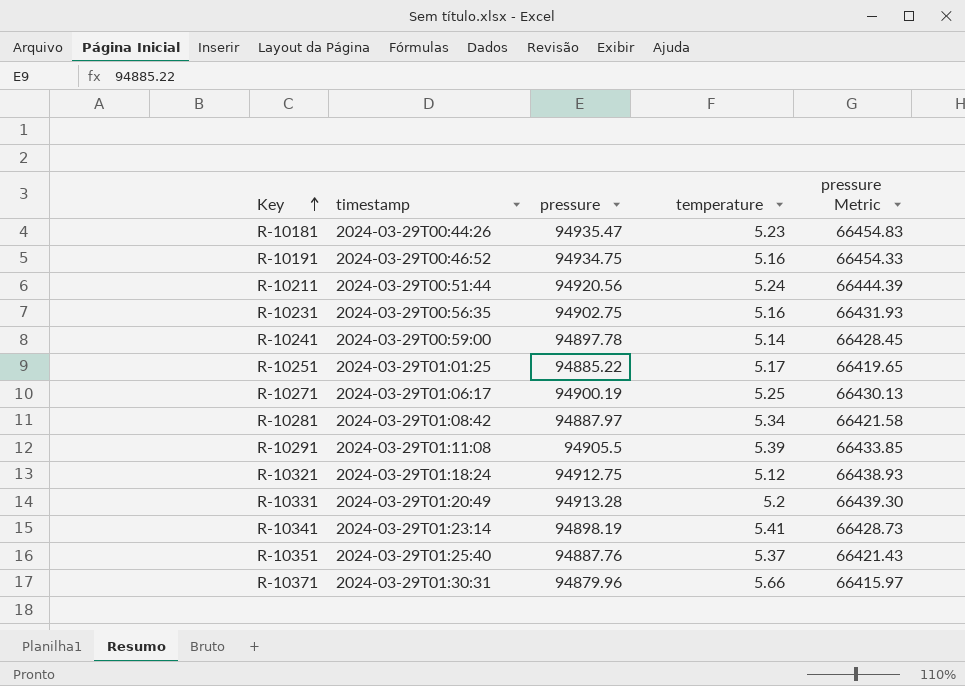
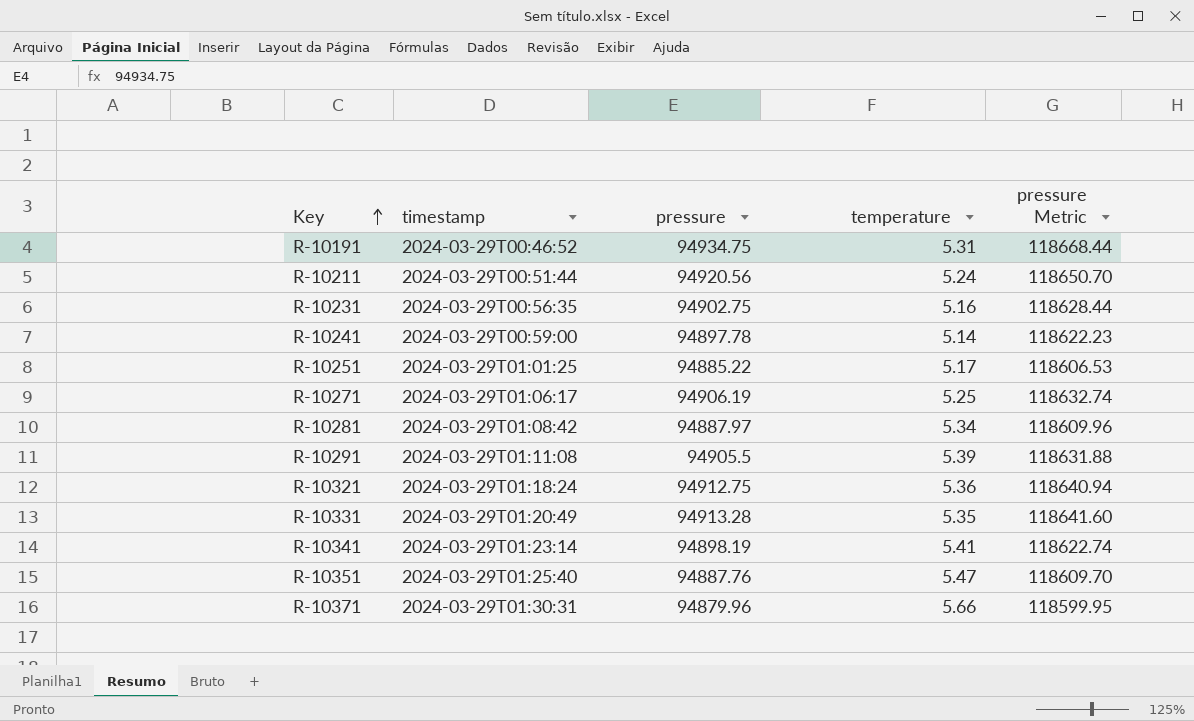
column pressure Metric | formula: [pressure] * 0.7 -> [pressure] * 1.25
row R-10181: 2024-03-29T00:44:26 | 94935.47 | 5.23 | 66454.83 -> none
R-10191 | temperature: 5.16 -> 5.31
R-10271 | pressure: 94900.19 -> 94906.19
R-10321 | temperature: 5.12 -> 5.36
R-10331 | temperature: 5.2 -> 5.35
R-10351 | temperature: 5.37 -> 5.47

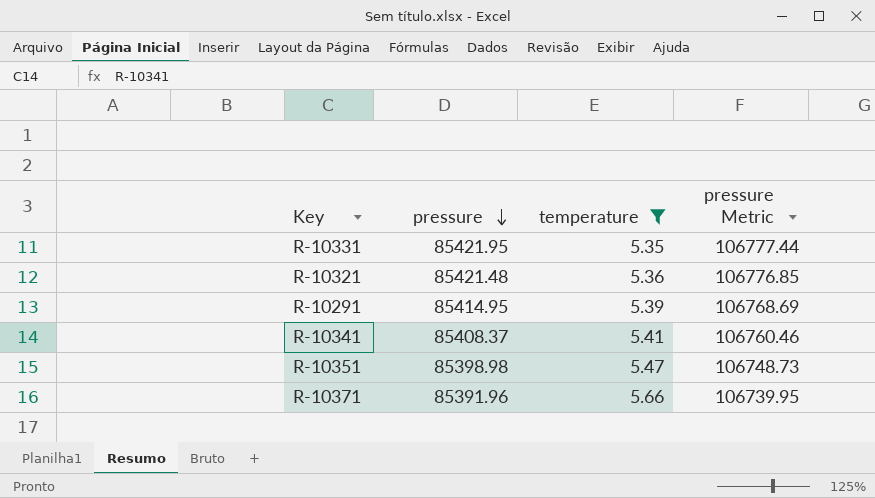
filter: none -> temperature >= 5.35
row order: Key ascending -> pressure descending
column timestamp | position: 2 -> none
R-10331 | pressure: 94913.28 -> 85421.95
R-10331 | pressure Metric: 118641.60 -> 106777.44
R-10321 | pressure: 94912.75 -> 85421.48
R-10321 | pressure Metric: 118640.94 -> 106776.85
R-10291 | pressure: 94905.5 -> 85414.95
R-10291 | pressure Metric: 118631.88 -> 106768.69
R-10341 | pressure: 94898.19 -> 85408.37
R-10341 | pressure Metric: 118622.74 -> 106760.46
R-10351 | pressure: 94887.76 -> 85398.98
R-10351 | pressure Metric: 118609.70 -> 106748.73
R-10371 | pressure: 94879.96 -> 85391.96
R-10371 | pressure Metric: 118599.95 -> 106739.95

